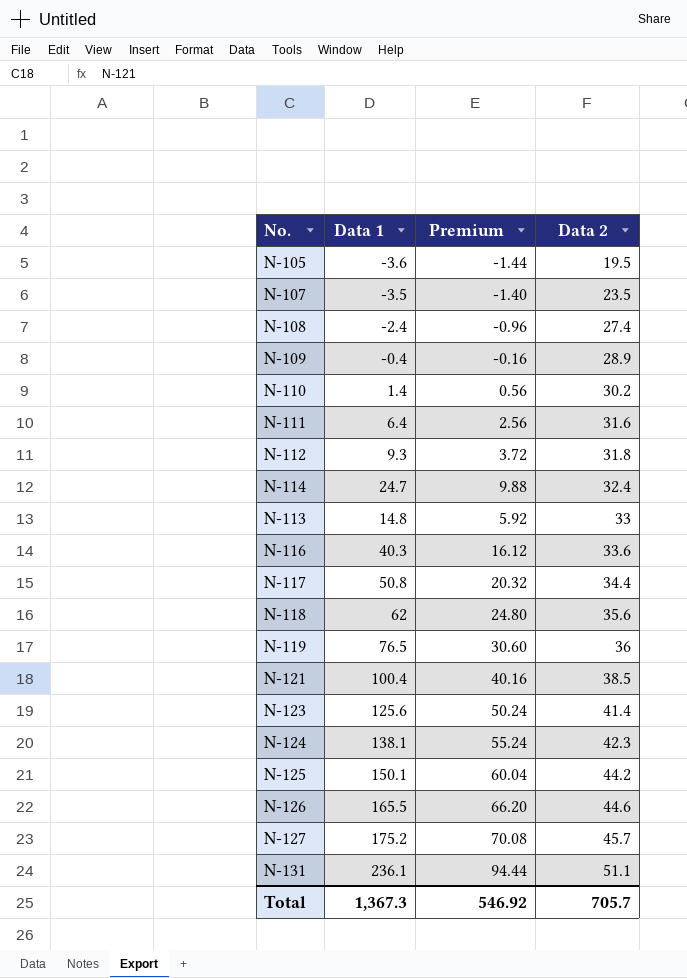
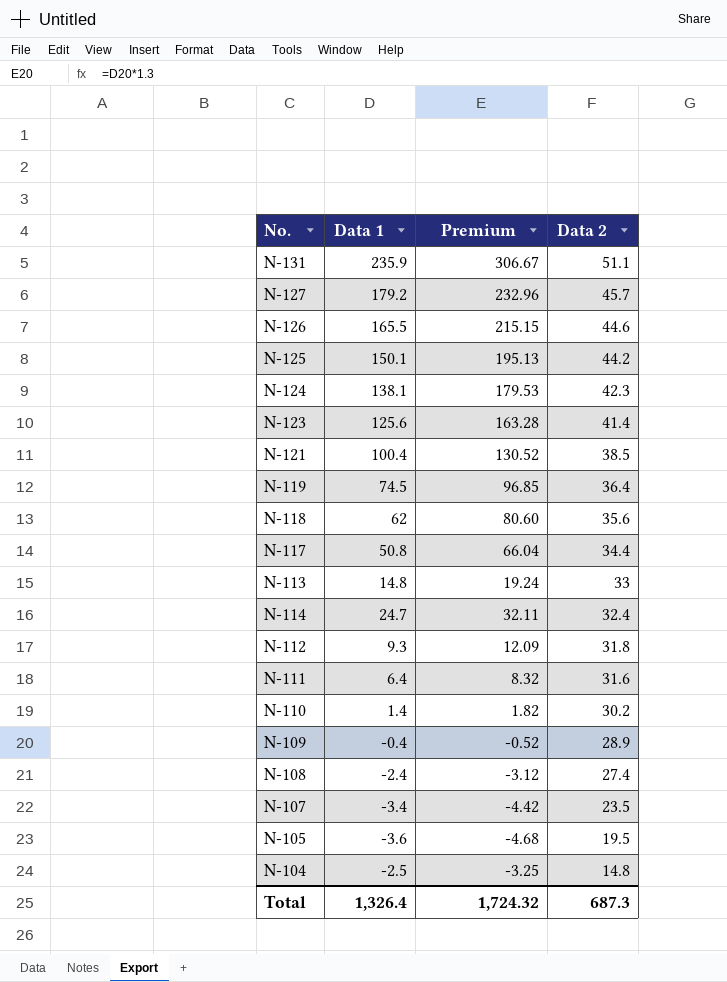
row order: Data 2 ascending -> Data 2 descending
column Premium | formula: [Data 1] * 0.4 -> [Data 1] * 1.3
row N-116: 40.3 | 16.12 | 33.6 -> none
N-131 | Data 1: 236.1 -> 235.9
N-127 | Data 1: 175.2 -> 179.2
N-119 | Data 1: 76.5 -> 74.5
N-119 | Data 2: 36 -> 36.4
N-107 | Data 1: -3.5 -> -3.4
row N-104: none -> -2.5 | -3.25 | 14.8
Total | Data 1: 1,367.3 -> 1,326.4
Total | Premium: 546.92 -> 1,724.32
Total | Data 2: 705.7 -> 687.3

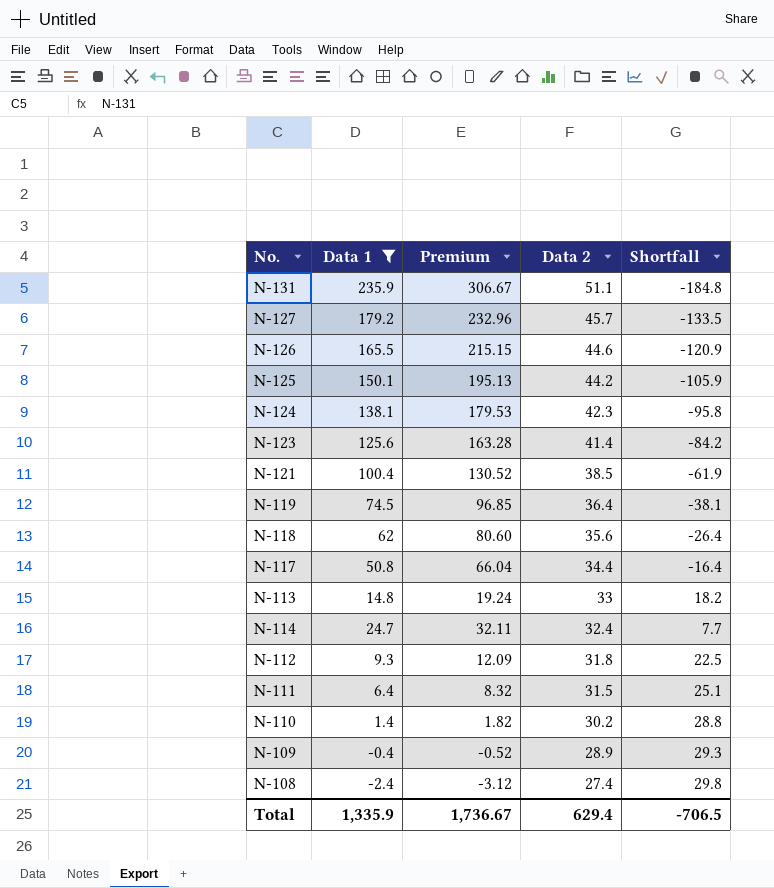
filter: none -> Data 1 >= -2.4
column Shortfall | formula: none -> [Data 2] - [Data 1]
N-111 | Data 2: 31.6 -> 31.5
Total | Data 1: 1,326.4 -> 1,335.9
Total | Premium: 1,724.32 -> 1,736.67
Total | Data 2: 687.3 -> 629.4

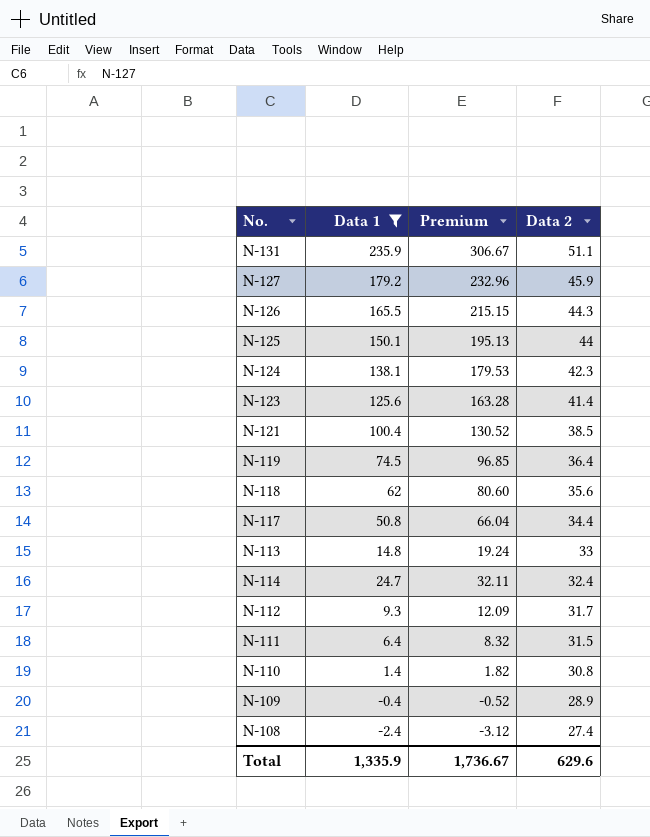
column Shortfall | formula: [Data 2] - [Data 1] -> none
N-127 | Data 2: 45.7 -> 45.9
N-126 | Data 2: 44.6 -> 44.3
N-125 | Data 2: 44.2 -> 44
N-112 | Data 2: 31.8 -> 31.7
N-110 | Data 2: 30.2 -> 30.8
Total | Data 2: 629.4 -> 629.6

